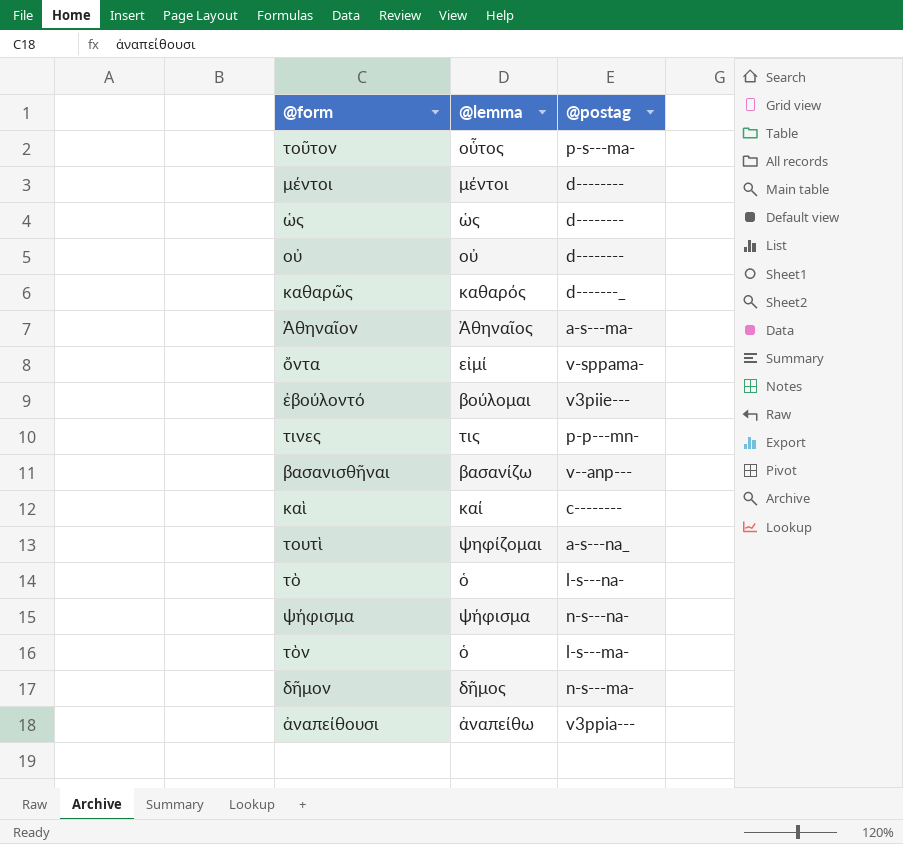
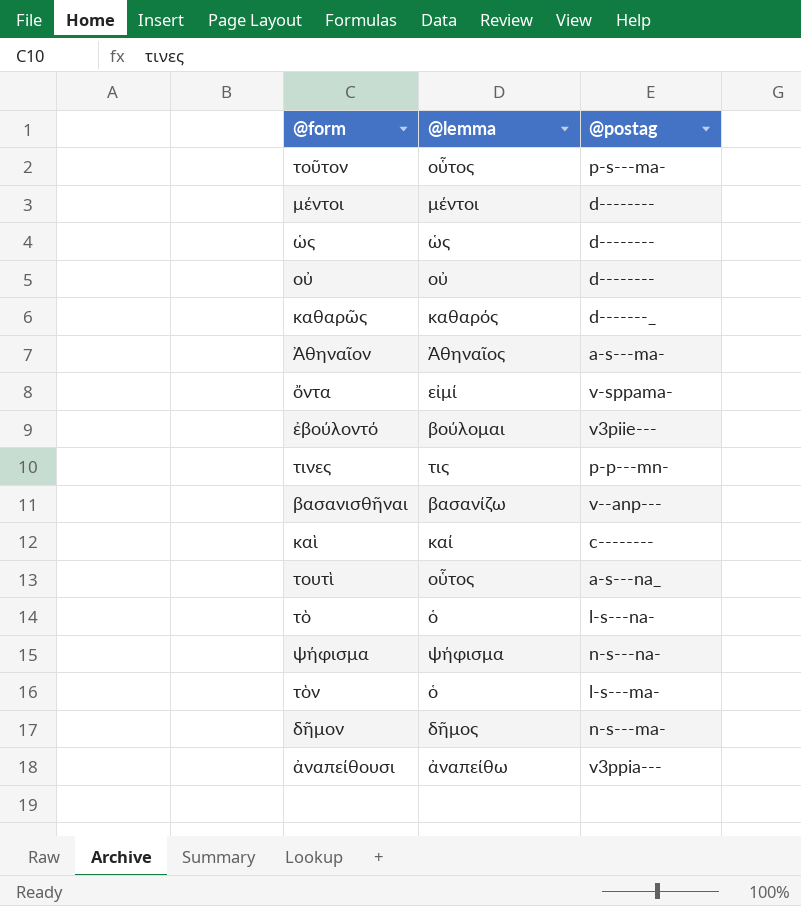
τουτὶ | @lemma: ψηφίζομαι -> οὗτος

